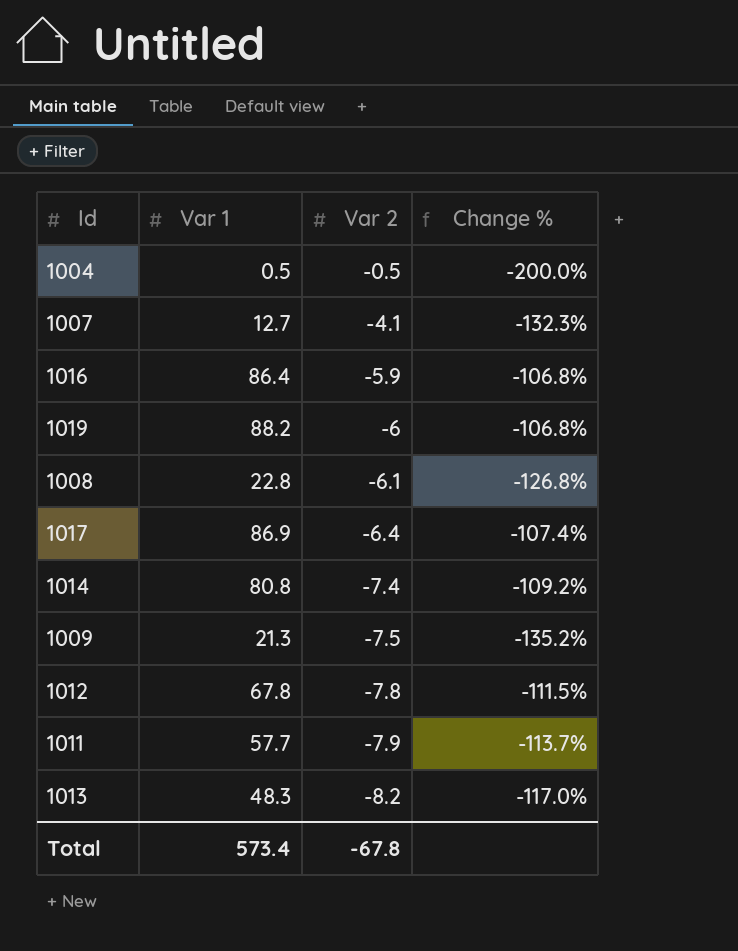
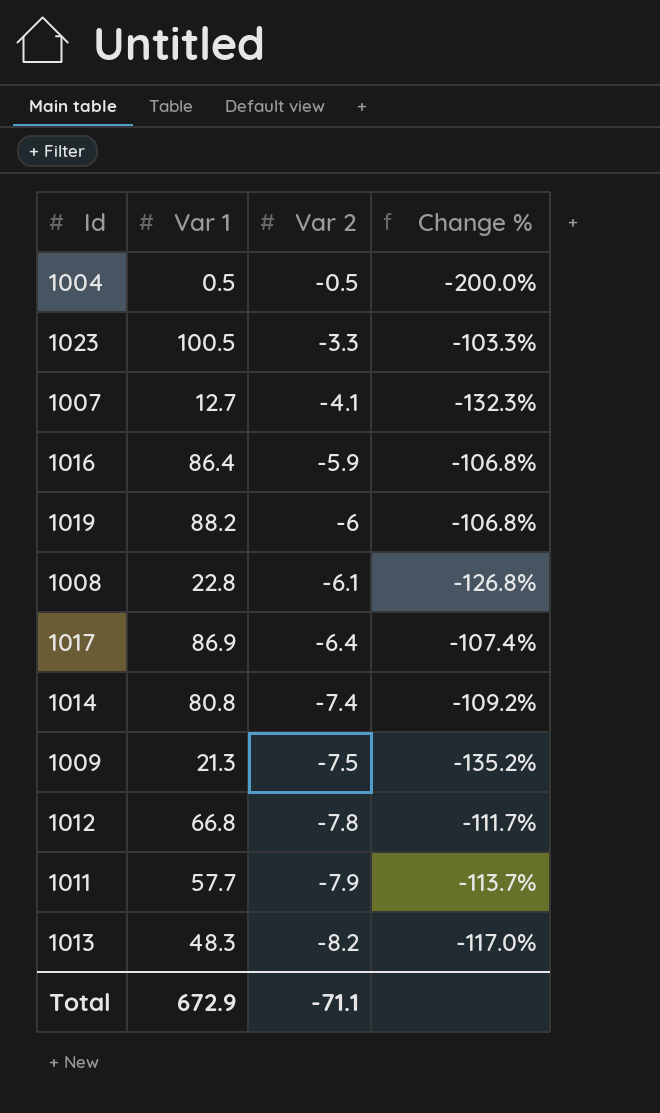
row 1023: none -> 100.5 | -3.3 | -103.3%
1012 | Var 1: 67.8 -> 66.8
1012 | Change %: -111.5% -> -111.7%
Total | Var 1: 573.4 -> 672.9
Total | Var 2: -67.8 -> -71.1

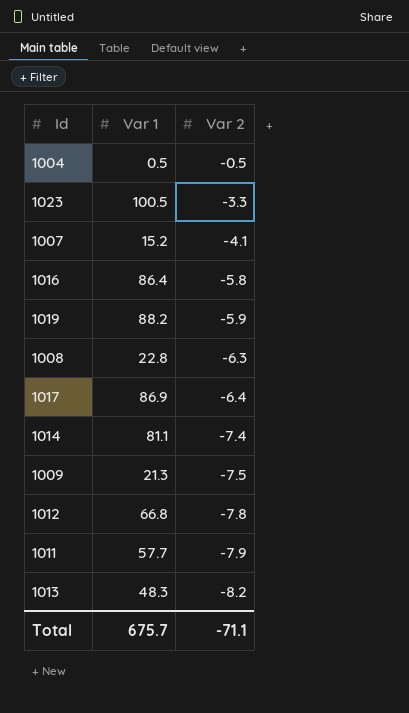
column Change % | formula: ([Var 2] - [Var 1]) / [Var 1] -> none
1007 | Var 1: 12.7 -> 15.2
1016 | Var 2: -5.9 -> -5.8
1019 | Var 2: -6 -> -5.9
1008 | Var 2: -6.1 -> -6.3
1014 | Var 1: 80.8 -> 81.1
Total | Var 1: 672.9 -> 675.7

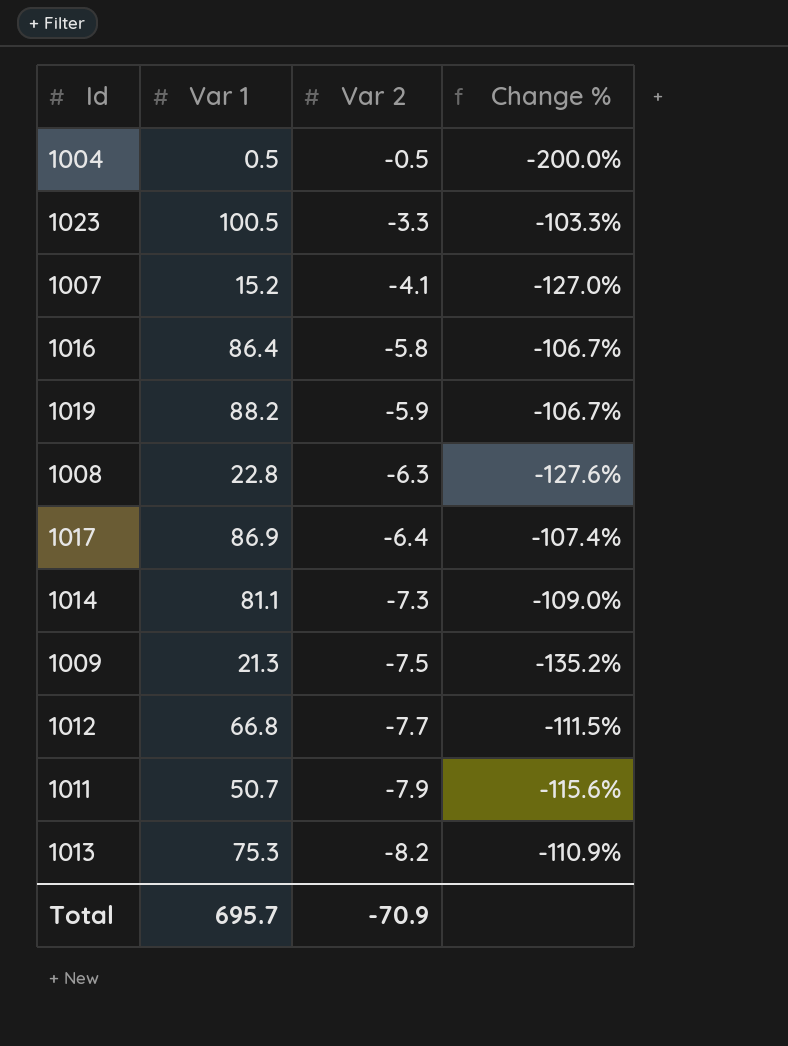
column Change % | formula: none -> ([Var 2] - [Var 1]) / [Var 1]
1014 | Var 2: -7.4 -> -7.3
1012 | Var 2: -7.8 -> -7.7
1011 | Var 1: 57.7 -> 50.7
1013 | Var 1: 48.3 -> 75.3
Total | Var 1: 675.7 -> 695.7
Total | Var 2: -71.1 -> -70.9

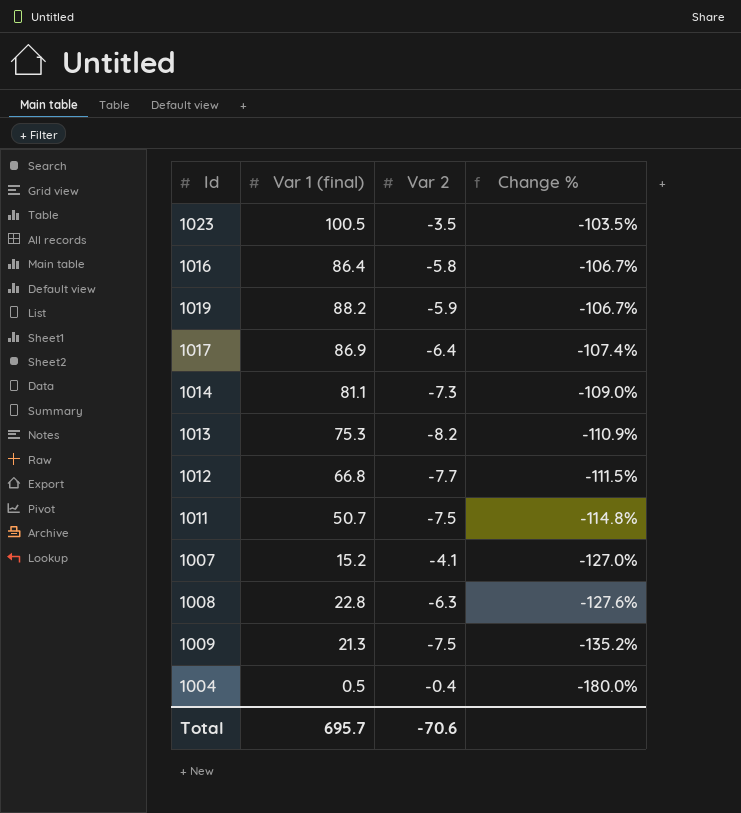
row order: Var 2 descending -> Change % descending
column name: Var 1 -> Var 1 (final)
1023 | Var 2: -3.3 -> -3.5
1023 | Change %: -103.3% -> -103.5%
1011 | Var 2: -7.9 -> -7.5
1011 | Change %: -115.6% -> -114.8%
1004 | Var 2: -0.5 -> -0.4
1004 | Change %: -200.0% -> -180.0%
Total | Var 2: -70.9 -> -70.6

